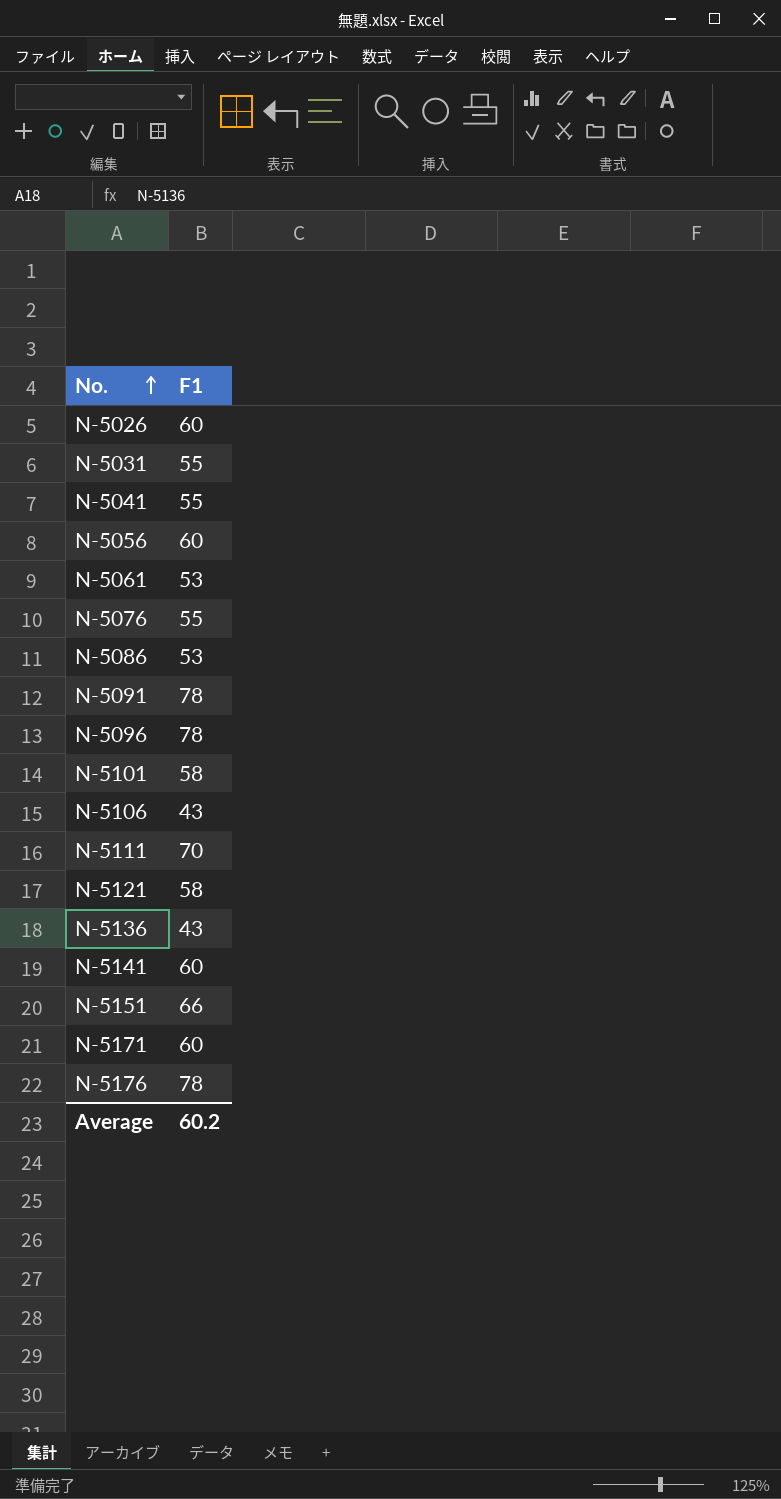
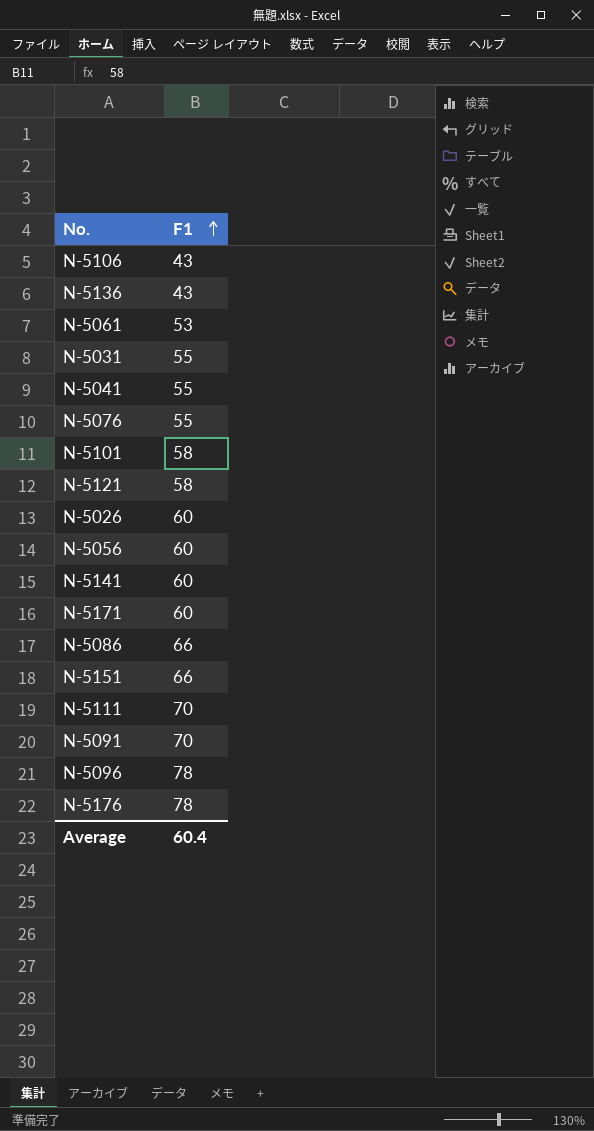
row order: No. ascending -> F1 ascending
N-5086 | F1: 53 -> 66
N-5091 | F1: 78 -> 70
Average | F1: 60.2 -> 60.4

